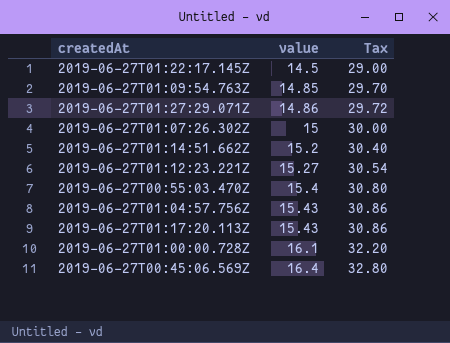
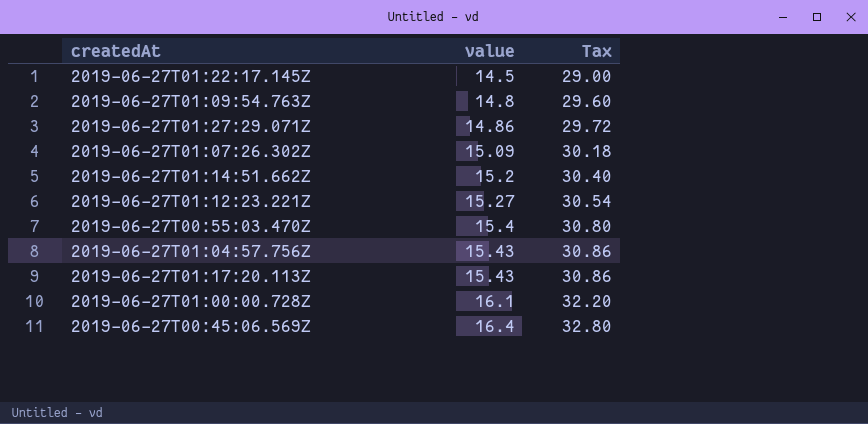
2019-06-27T01:09:54.763Z | value: 14.85 -> 14.8
2019-06-27T01:09:54.763Z | Tax: 29.70 -> 29.60
2019-06-27T01:07:26.302Z | value: 15 -> 15.09
2019-06-27T01:07:26.302Z | Tax: 30.00 -> 30.18

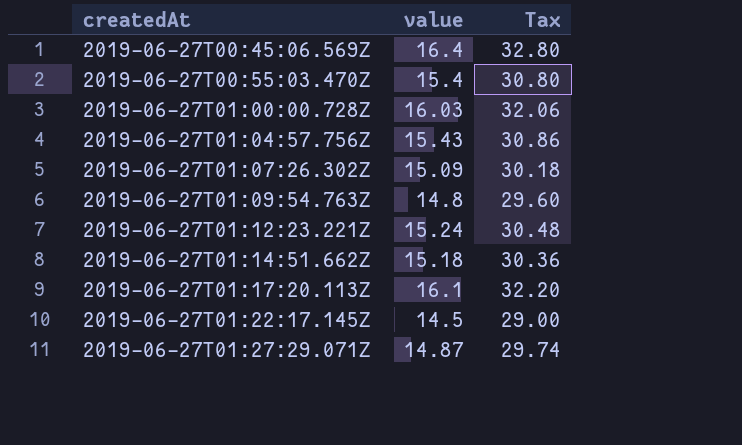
row order: value ascending -> createdAt ascending
2019-06-27T01:00:00.728Z | value: 16.1 -> 16.03
2019-06-27T01:00:00.728Z | Tax: 32.20 -> 32.06
2019-06-27T01:12:23.221Z | value: 15.27 -> 15.24
2019-06-27T01:12:23.221Z | Tax: 30.54 -> 30.48
2019-06-27T01:14:51.662Z | value: 15.2 -> 15.18
2019-06-27T01:14:51.662Z | Tax: 30.40 -> 30.36
2019-06-27T01:17:20.113Z | value: 15.43 -> 16.1
2019-06-27T01:17:20.113Z | Tax: 30.86 -> 32.20
2019-06-27T01:27:29.071Z | value: 14.86 -> 14.87
2019-06-27T01:27:29.071Z | Tax: 29.72 -> 29.74

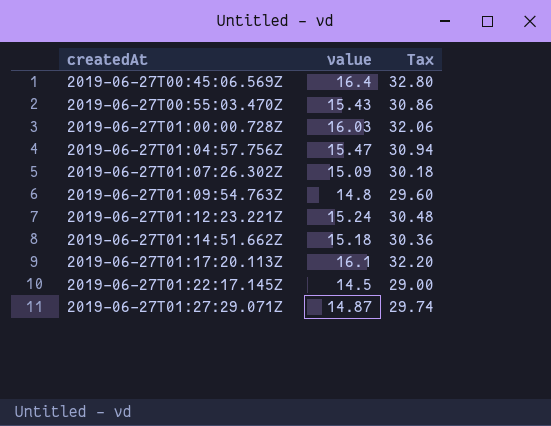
2019-06-27T00:55:03.470Z | value: 15.4 -> 15.43
2019-06-27T00:55:03.470Z | Tax: 30.80 -> 30.86
2019-06-27T01:04:57.756Z | value: 15.43 -> 15.47
2019-06-27T01:04:57.756Z | Tax: 30.86 -> 30.94

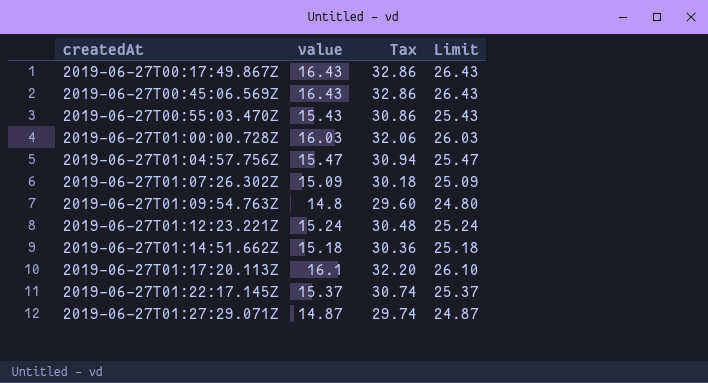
column Limit | formula: none -> [value] + 10
row 2019-06-27T00:17:49.867Z: none -> 16.43 | 32.86 | 26.43
2019-06-27T00:45:06.569Z | value: 16.4 -> 16.43
2019-06-27T00:45:06.569Z | Tax: 32.80 -> 32.86
2019-06-27T01:22:17.145Z | value: 14.5 -> 15.37
2019-06-27T01:22:17.145Z | Tax: 29.00 -> 30.74

